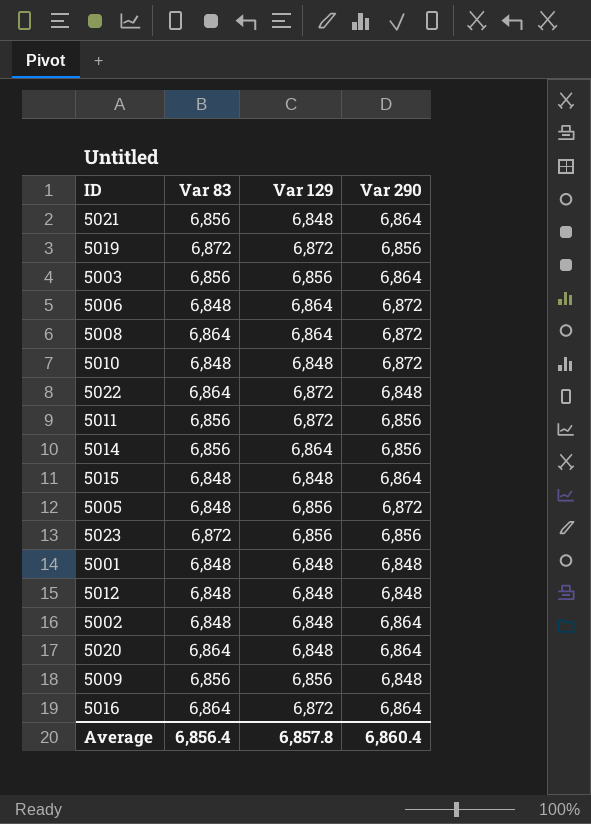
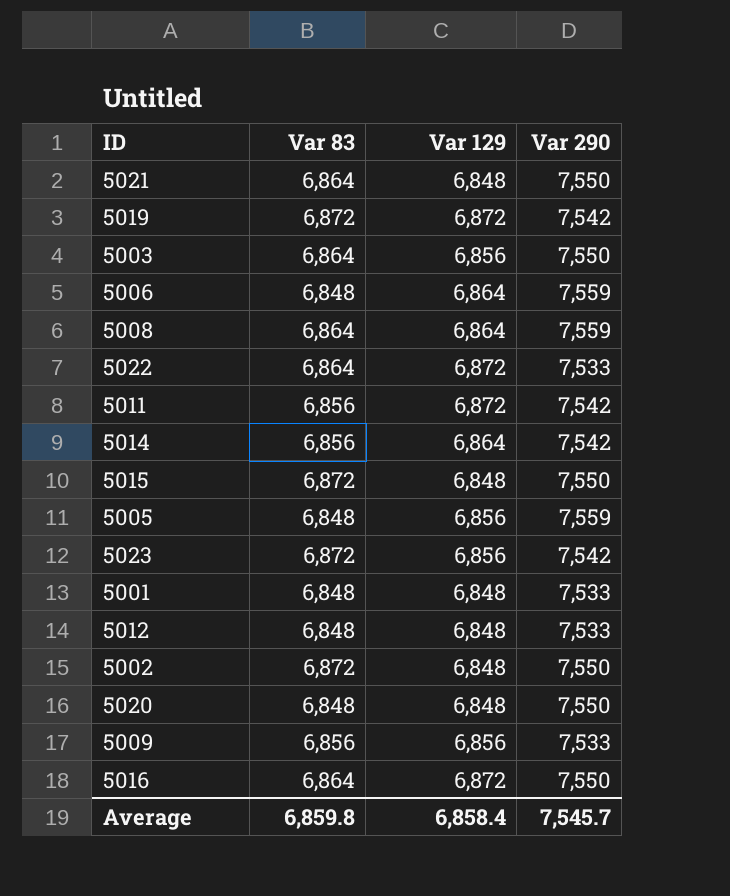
row 5010: 6,848 | 6,848 | 6,872 -> none
5021 | Var 83: 6,856 -> 6,864
5021 | Var 290: 6,864 -> 7,550
5019 | Var 290: 6,856 -> 7,542
5003 | Var 83: 6,856 -> 6,864
5003 | Var 290: 6,864 -> 7,550
5006 | Var 290: 6,872 -> 7,559
5008 | Var 290: 6,872 -> 7,559
5022 | Var 290: 6,848 -> 7,533
5011 | Var 290: 6,856 -> 7,542
5014 | Var 290: 6,856 -> 7,542
5015 | Var 83: 6,848 -> 6,872
5015 | Var 290: 6,864 -> 7,550
5005 | Var 290: 6,872 -> 7,559
5023 | Var 290: 6,856 -> 7,542
5001 | Var 290: 6,848 -> 7,533
5012 | Var 290: 6,848 -> 7,533
5002 | Var 83: 6,848 -> 6,872
5002 | Var 290: 6,864 -> 7,550
5020 | Var 83: 6,864 -> 6,848
5020 | Var 290: 6,864 -> 7,550
5009 | Var 290: 6,848 -> 7,533
5016 | Var 290: 6,864 -> 7,550
Average | Var 83: 6,856.4 -> 6,859.8
Average | Var 129: 6,857.8 -> 6,858.4
Average | Var 290: 6,860.4 -> 7,545.7

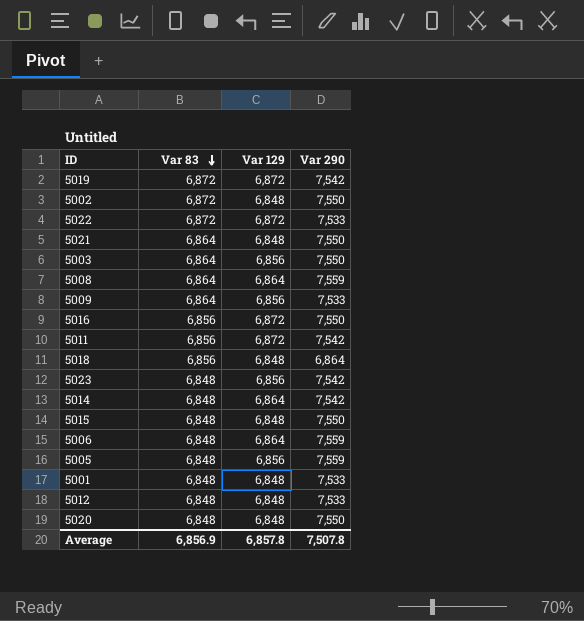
row order: none -> Var 83 descending
5022 | Var 83: 6,864 -> 6,872
5009 | Var 83: 6,856 -> 6,864
5016 | Var 83: 6,864 -> 6,856
row 5018: none -> 6,856 | 6,848 | 6,864
5023 | Var 83: 6,872 -> 6,848
5014 | Var 83: 6,856 -> 6,848
5015 | Var 83: 6,872 -> 6,848
Average | Var 83: 6,859.8 -> 6,856.9
Average | Var 129: 6,858.4 -> 6,857.8
Average | Var 290: 7,545.7 -> 7,507.8

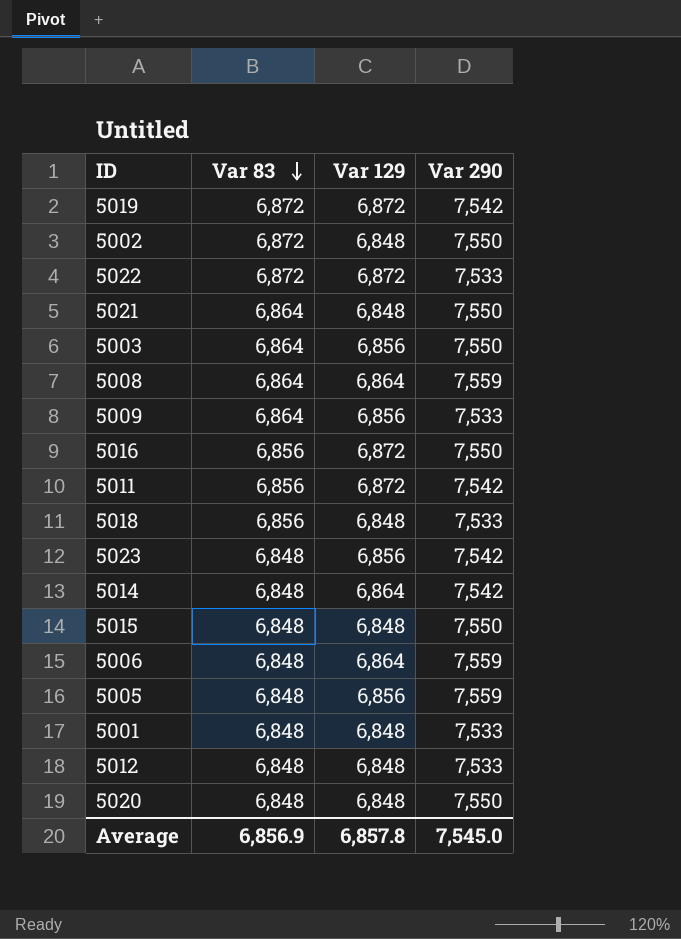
5018 | Var 290: 6,864 -> 7,533
Average | Var 290: 7,507.8 -> 7,545.0

